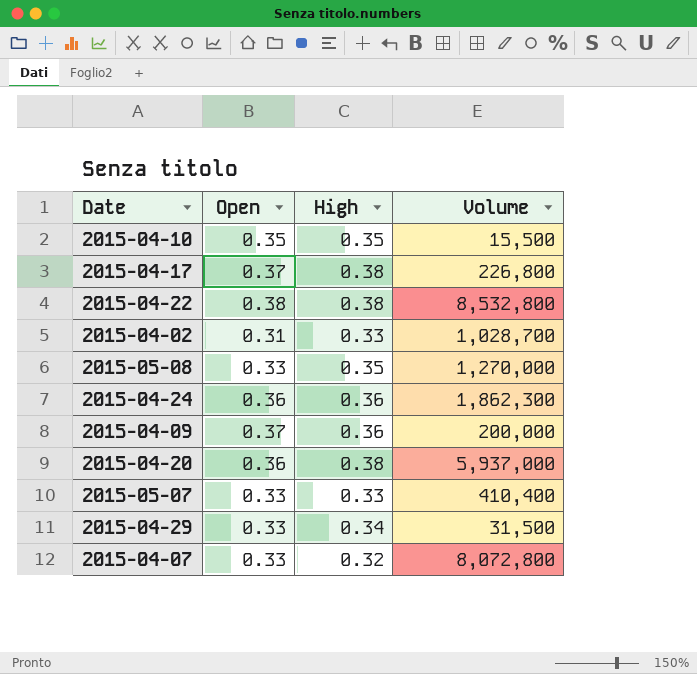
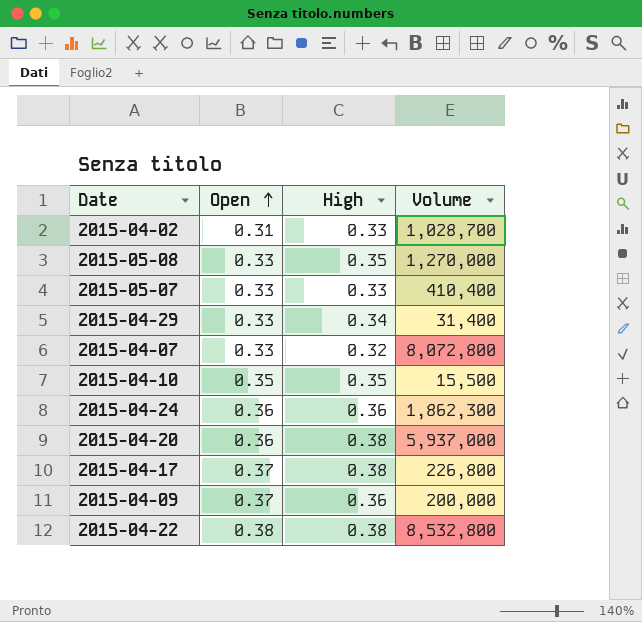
row order: none -> Open ascending
2015-04-29 | Volume: 31,500 -> 31,400

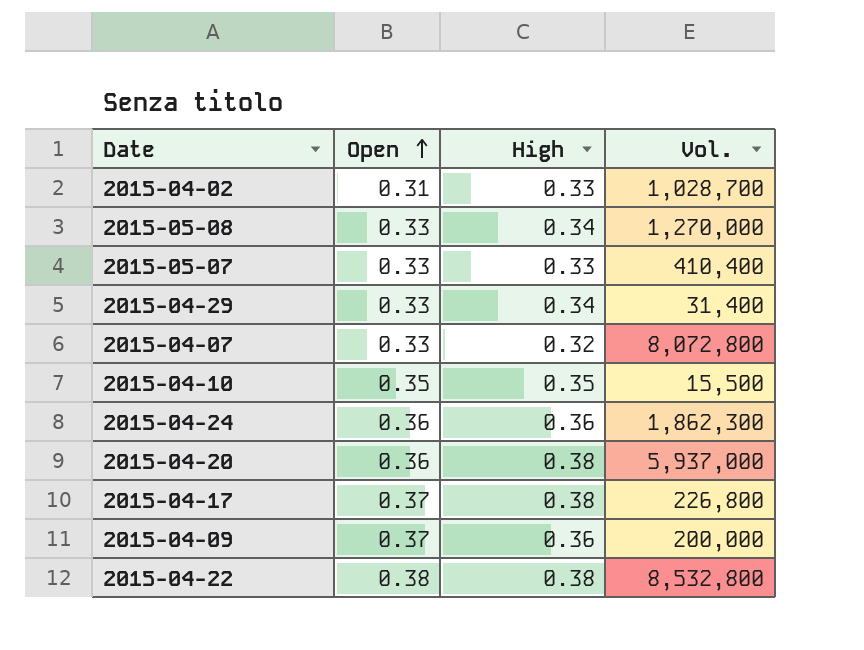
column name: Volume -> Vol.
2015-05-08 | High: 0.35 -> 0.34

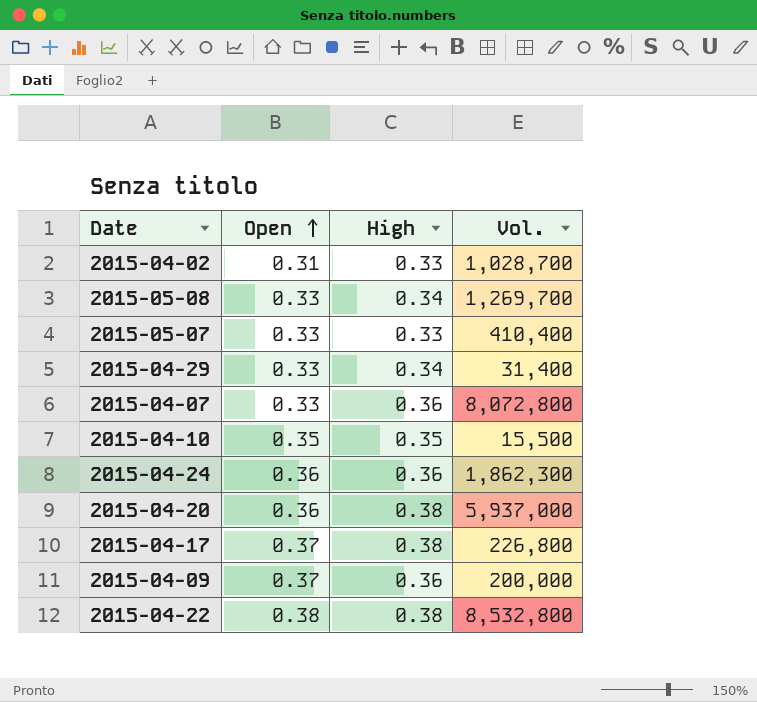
2015-05-08 | Vol.: 1,270,000 -> 1,269,700
2015-04-07 | High: 0.32 -> 0.36

